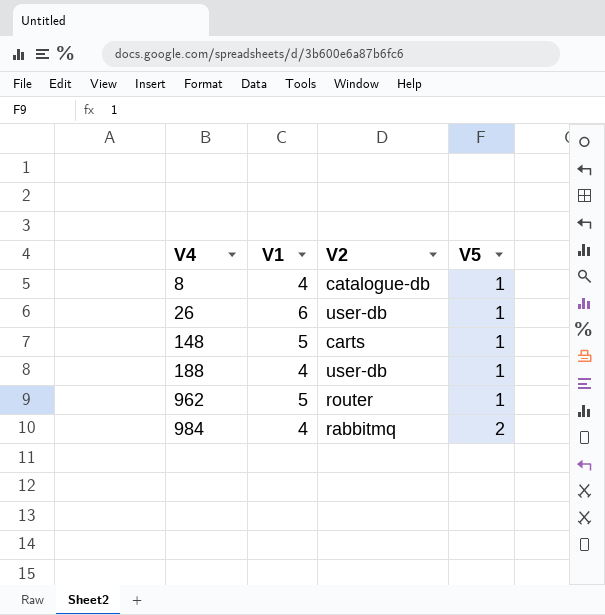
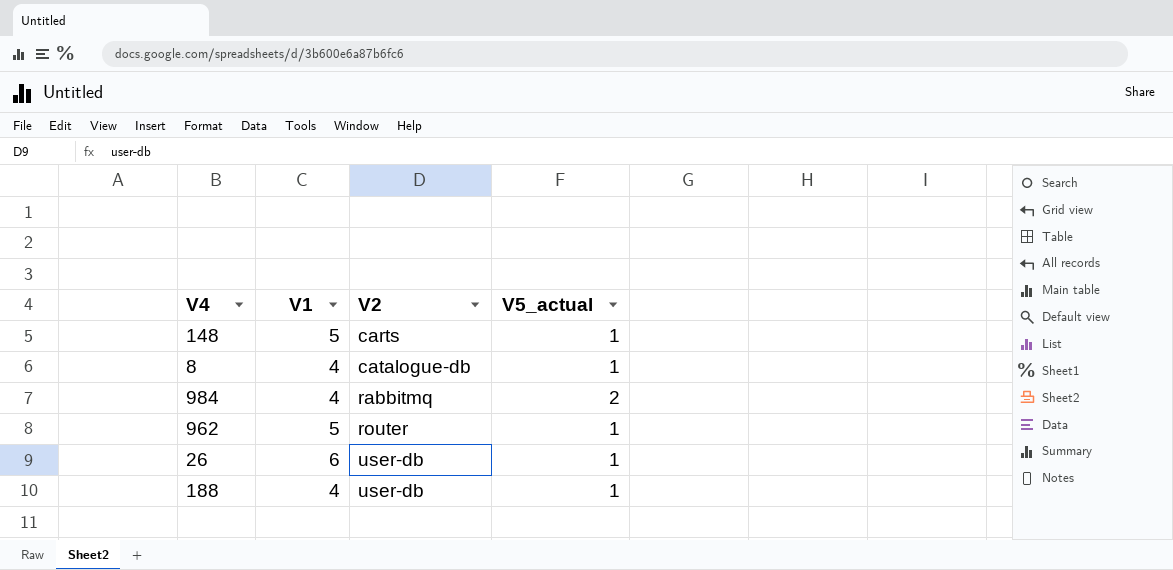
row order: V4 ascending -> V2 ascending
column name: V5 -> V5_actual

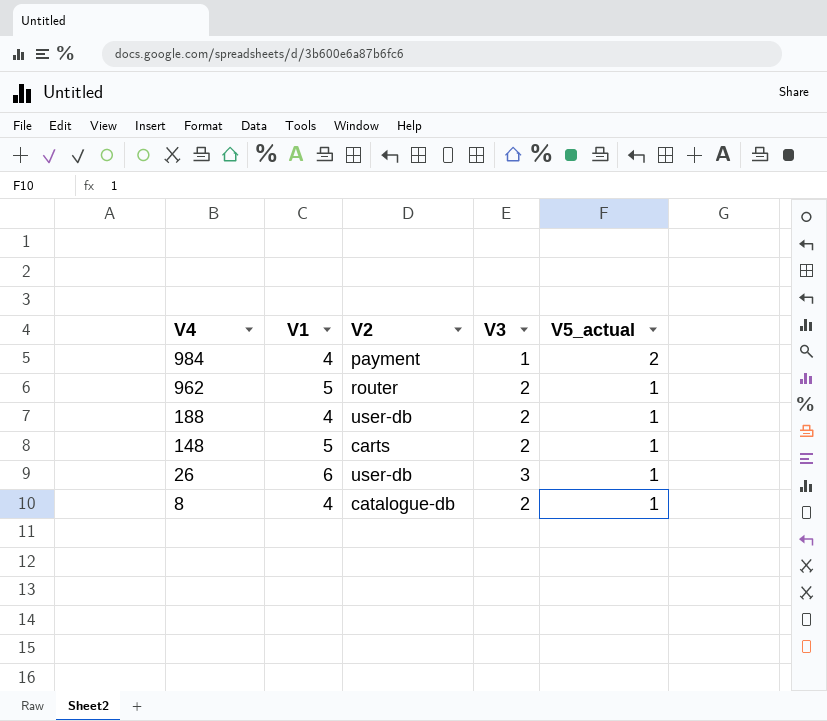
row order: V2 ascending -> V4 descending
column V3 | position: none -> 4
984 | V2: rabbitmq -> payment

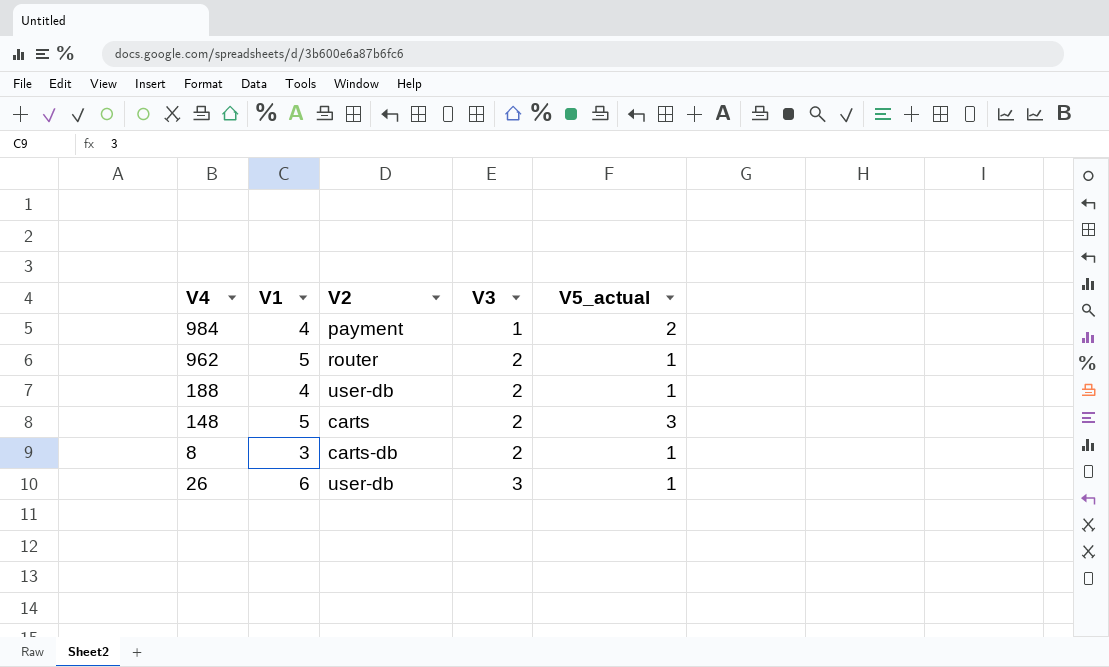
row order: V4 descending -> V3 ascending
148 | V5_actual: 1 -> 3
8 | V1: 4 -> 3
8 | V2: catalogue-db -> carts-db

